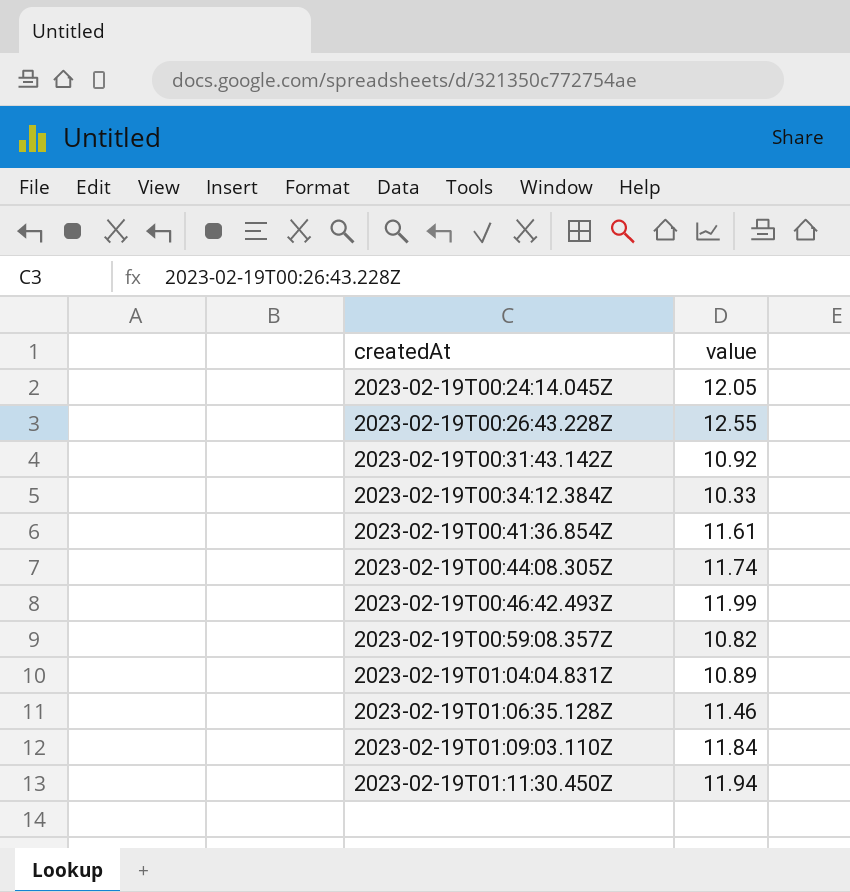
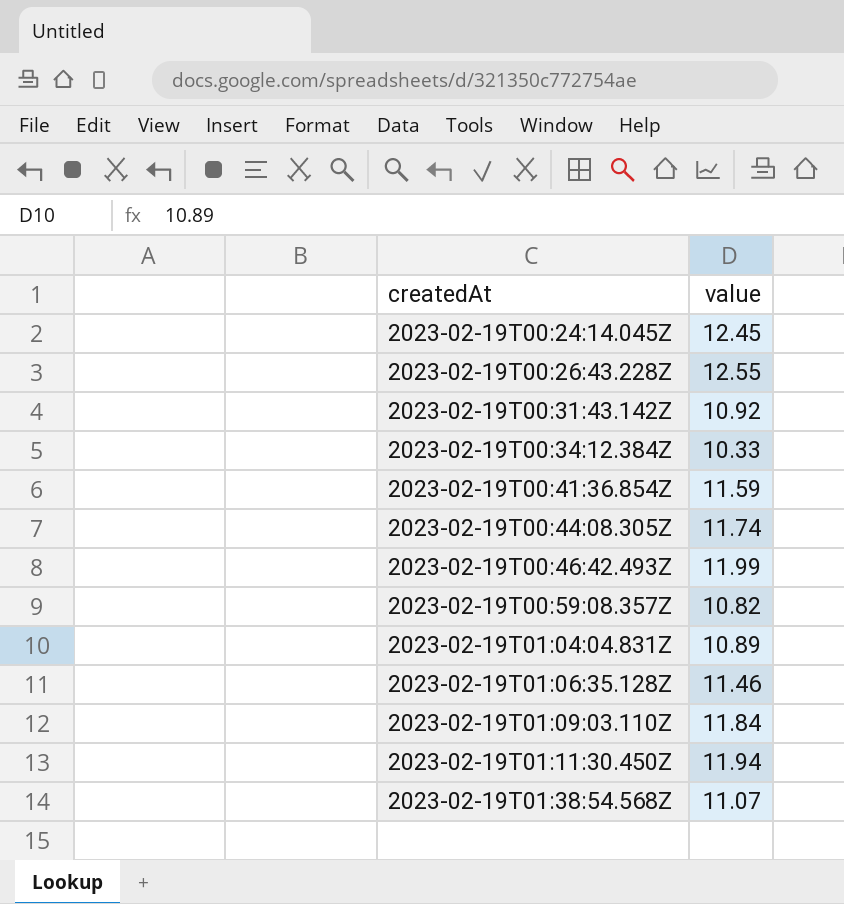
2023-02-19T00:24:14.045Z | value: 12.05 -> 12.45
2023-02-19T00:41:36.854Z | value: 11.61 -> 11.59
row 2023-02-19T01:38:54.568Z: none -> 11.07

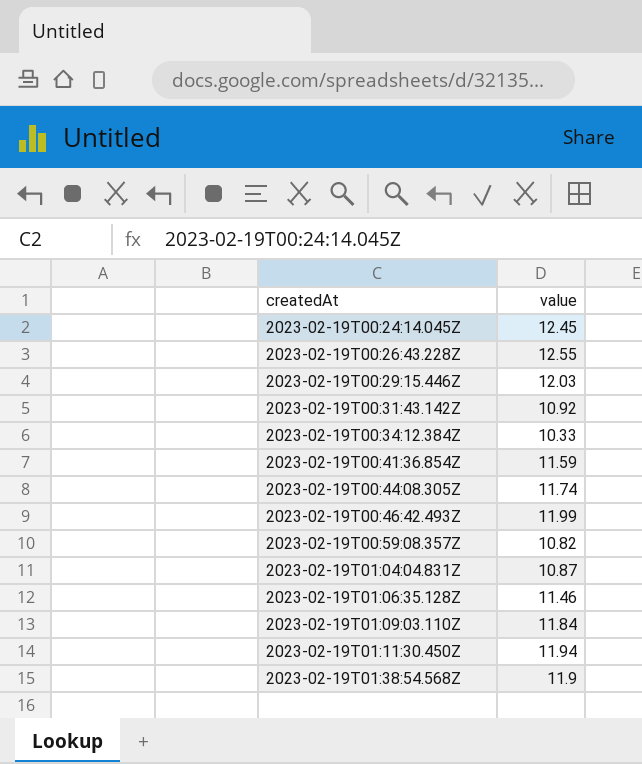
row 2023-02-19T00:29:15.446Z: none -> 12.03
2023-02-19T01:04:04.831Z | value: 10.89 -> 10.87
2023-02-19T01:38:54.568Z | value: 11.07 -> 11.9

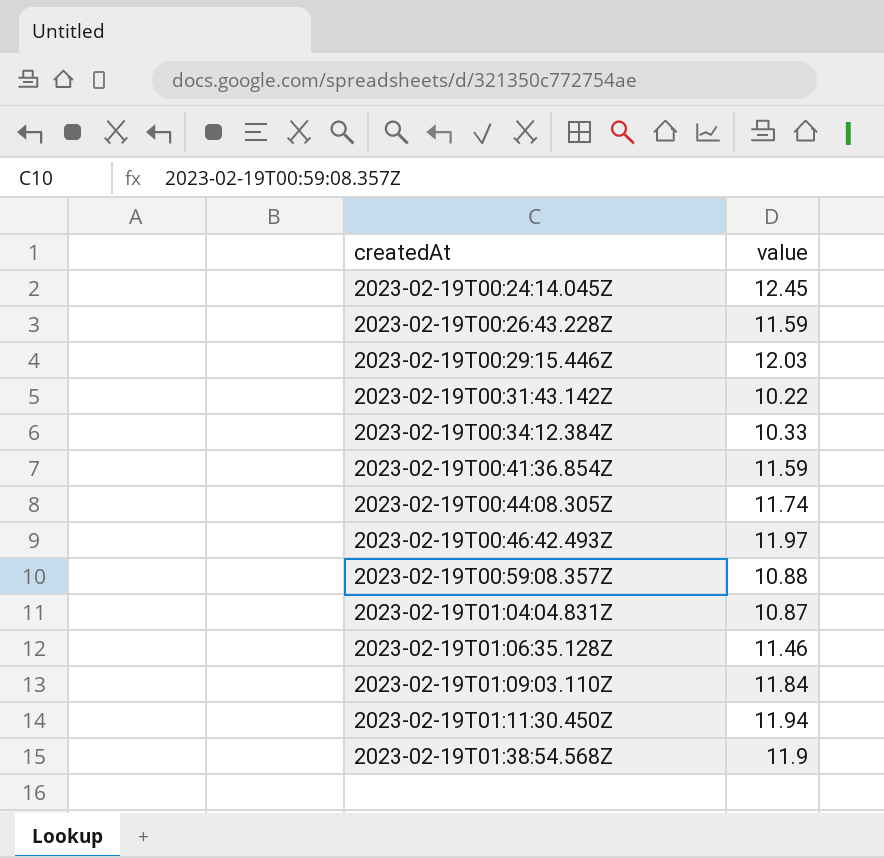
2023-02-19T00:26:43.228Z | value: 12.55 -> 11.59
2023-02-19T00:31:43.142Z | value: 10.92 -> 10.22
2023-02-19T00:46:42.493Z | value: 11.99 -> 11.97
2023-02-19T00:59:08.357Z | value: 10.82 -> 10.88

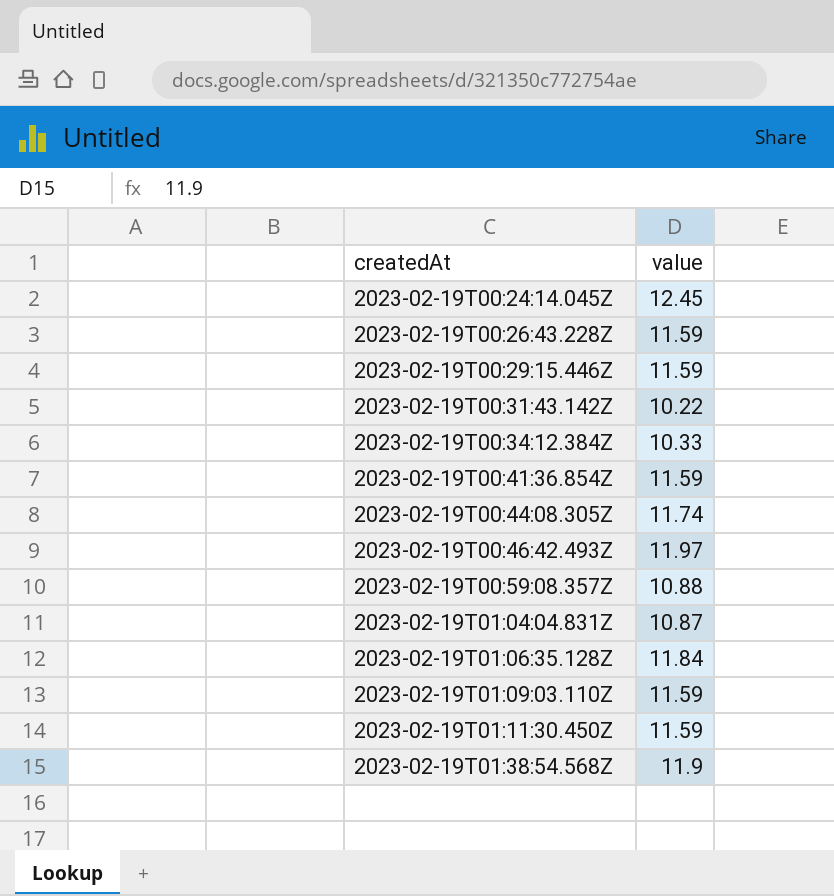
2023-02-19T00:29:15.446Z | value: 12.03 -> 11.59
2023-02-19T01:06:35.128Z | value: 11.46 -> 11.84
2023-02-19T01:09:03.110Z | value: 11.84 -> 11.59
2023-02-19T01:11:30.450Z | value: 11.94 -> 11.59

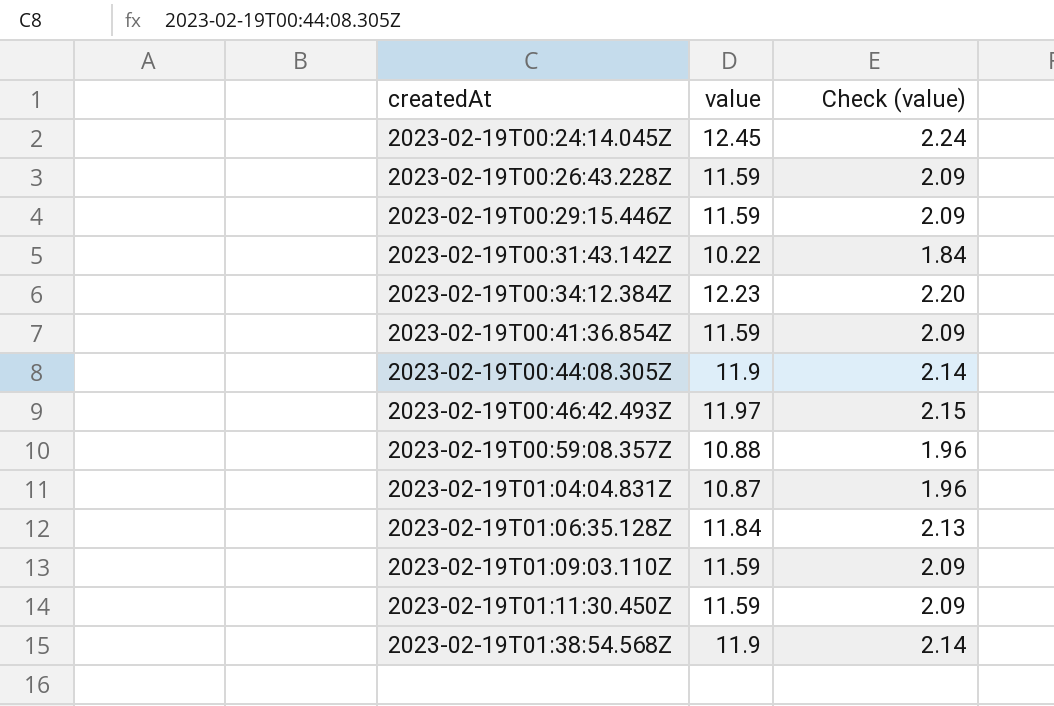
column Check (value) | formula: none -> [value] * 0.18
2023-02-19T00:34:12.384Z | value: 10.33 -> 12.23
2023-02-19T00:44:08.305Z | value: 11.74 -> 11.9

